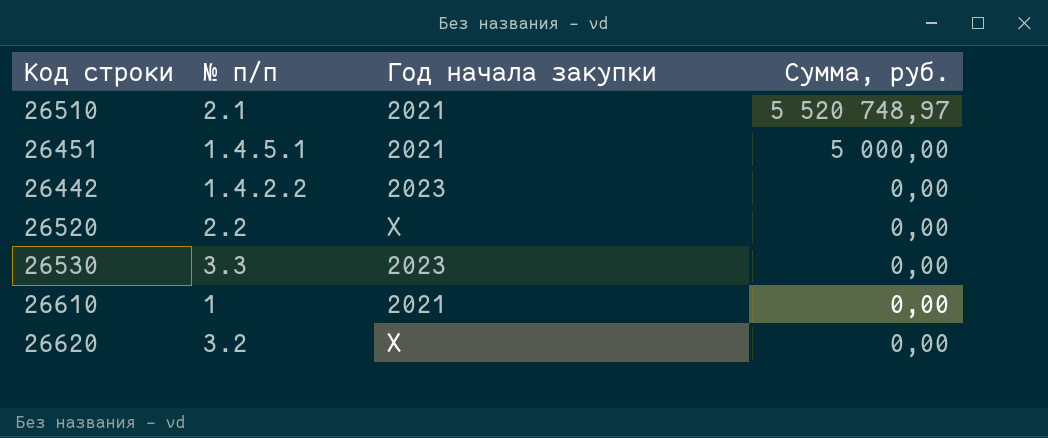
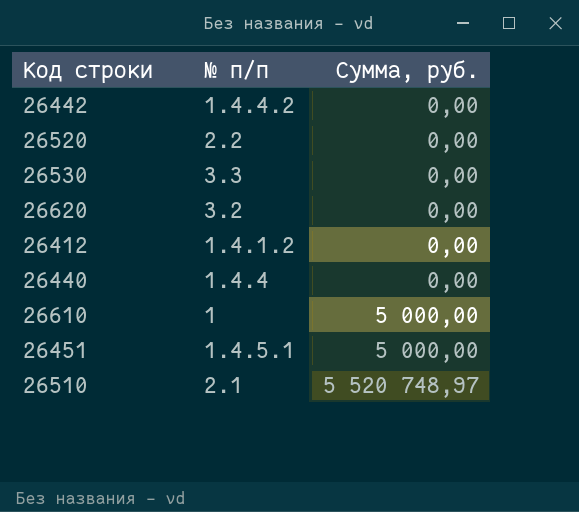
row order: Сумма, руб. descending -> Сумма, руб. ascending
column Год начала закупки | position: 3 -> none
26442 | № п/п: 1.4.2.2 -> 1.4.4.2
row 26412: none -> 1.4.1.2 | 0,00
row 26440: none -> 1.4.4 | 0,00
26610 | Сумма, руб.: 0,00 -> 5 000,00

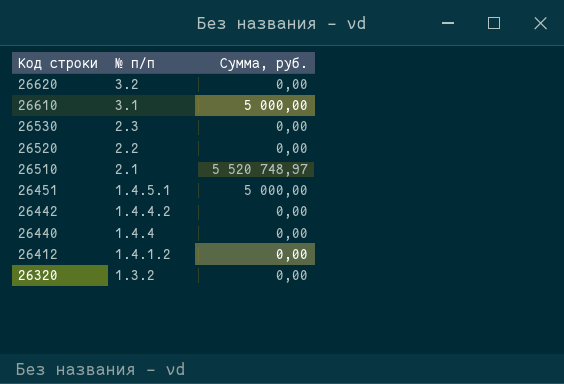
row order: Сумма, руб. ascending -> Код строки descending
26610 | № п/п: 1 -> 3.1
26530 | № п/п: 3.3 -> 2.3
row 26320: none -> 1.3.2 | 0,00

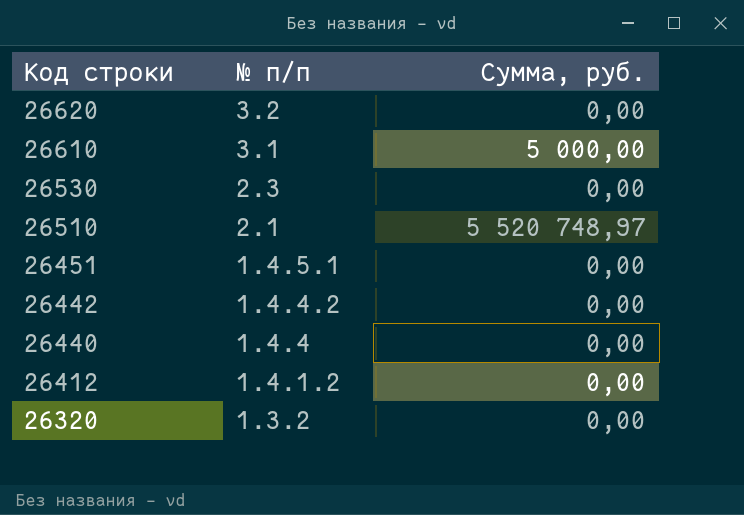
row 26520: 2.2 | 0,00 -> none
26451 | Сумма, руб.: 5 000,00 -> 0,00

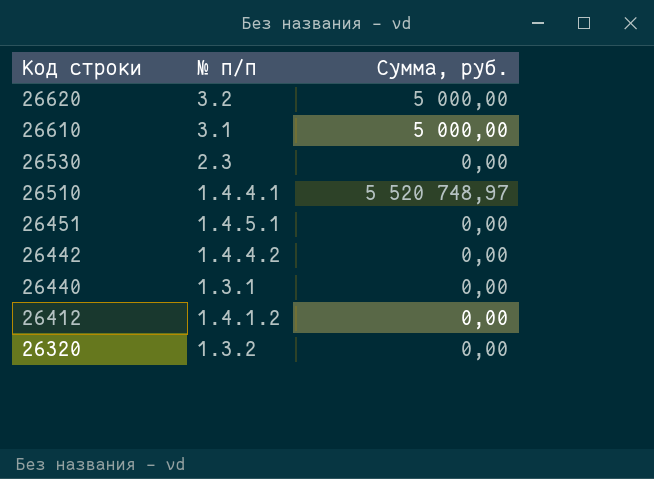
26620 | Сумма, руб.: 0,00 -> 5 000,00
26510 | № п/п: 2.1 -> 1.4.4.1
26440 | № п/п: 1.4.4 -> 1.3.1

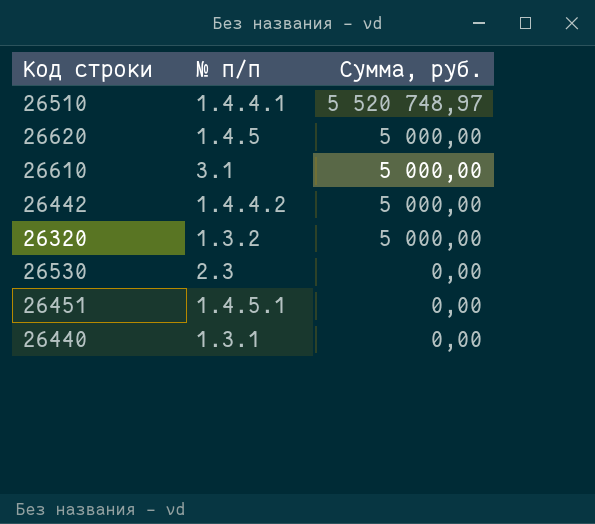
row order: Код строки descending -> Сумма, руб. descending
row 26412: 1.4.1.2 | 0,00 -> none
26620 | № п/п: 3.2 -> 1.4.5
26442 | Сумма, руб.: 0,00 -> 5 000,00
26320 | Сумма, руб.: 0,00 -> 5 000,00

